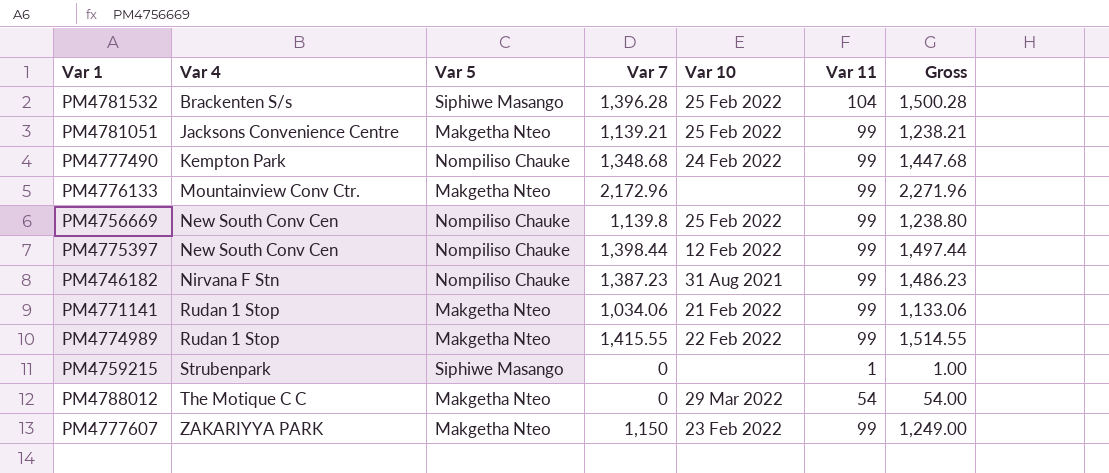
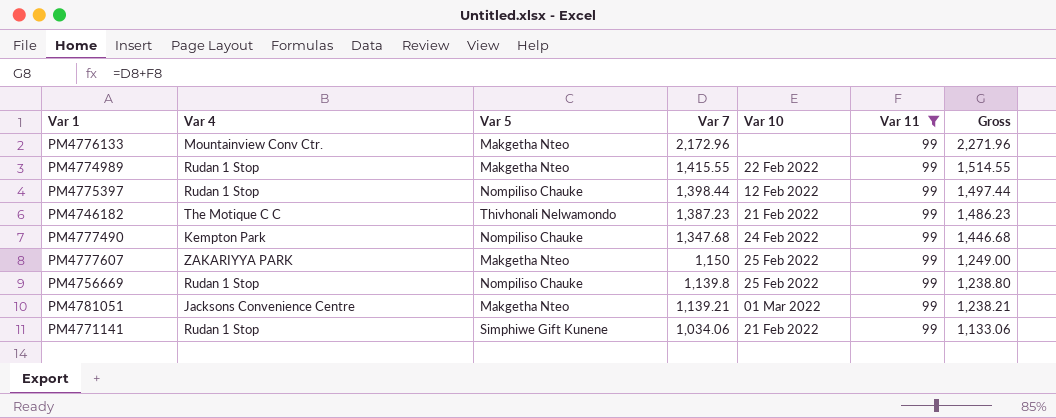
filter: none -> Var 11 = 99
row order: Var 4 ascending -> Var 7 descending
PM4775397 | Var 4: New South Conv Cen -> Rudan 1 Stop
PM4746182 | Var 4: Nirvana F Stn -> The Motique C C
PM4746182 | Var 5: Nompiliso Chauke -> Thivhonali Nelwamondo
PM4746182 | Var 10: 31 Aug 2021 -> 21 Feb 2022
PM4777490 | Var 7: 1,348.68 -> 1,347.68
PM4777490 | Gross: 1,447.68 -> 1,446.68
PM4777607 | Var 10: 23 Feb 2022 -> 25 Feb 2022
PM4756669 | Var 4: New South Conv Cen -> Rudan 1 Stop
PM4781051 | Var 10: 25 Feb 2022 -> 01 Mar 2022
PM4771141 | Var 5: Makgetha Nteo -> Simphiwe Gift Kunene

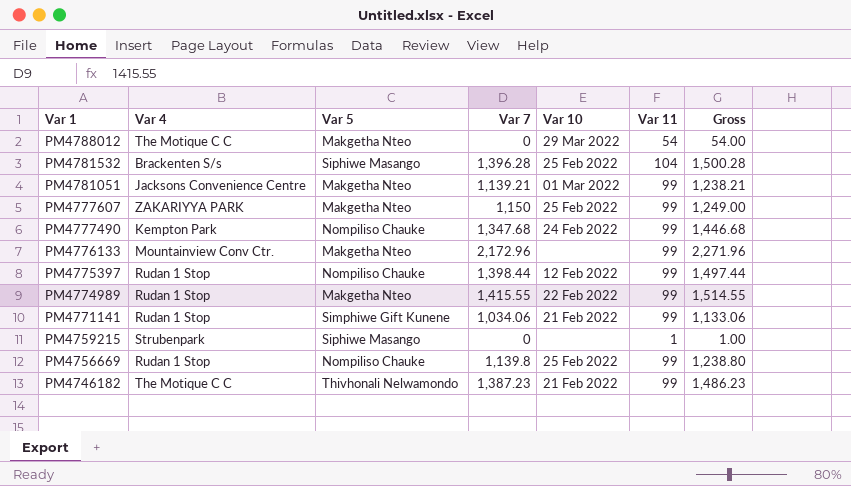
filter: Var 11 = 99 -> none
row order: Var 7 descending -> Var 1 descending

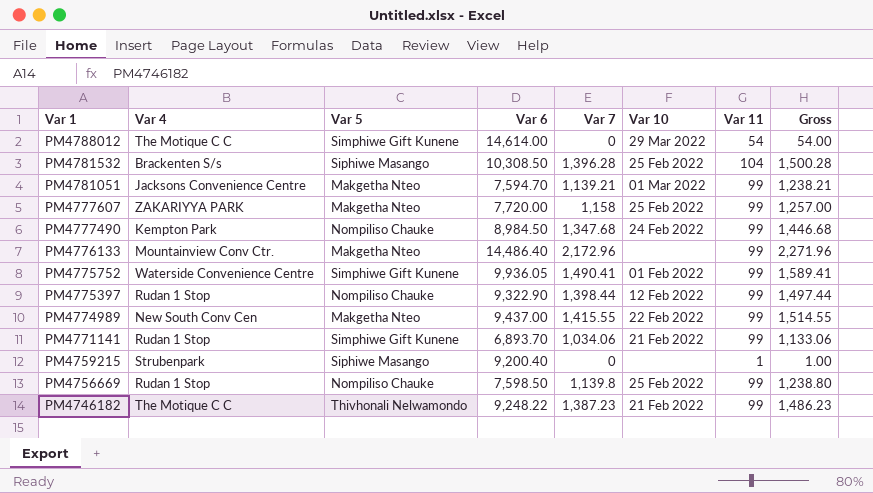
column Var 6 | position: none -> 4
PM4788012 | Var 5: Makgetha Nteo -> Simphiwe Gift Kunene
PM4777607 | Var 7: 1,150 -> 1,158
PM4777607 | Gross: 1,249.00 -> 1,257.00
row PM4775752: none -> Waterside Convenience Centre | Simphiwe Gift Kunene | 9,936.05 | 1,490.41 | 01 Feb 2022 | 99 | 1,589.41
PM4774989 | Var 4: Rudan 1 Stop -> New South Conv Cen

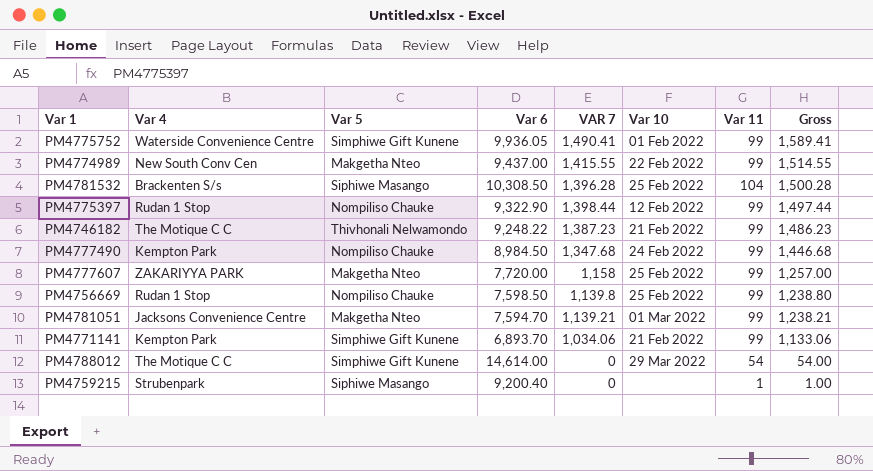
row order: Var 1 descending -> Gross descending
column name: Var 7 -> VAR 7
row PM4776133: Mountainview Conv Ctr. | Makgetha Nteo | 14,486.40 | 2,172.96 | none | 99 | 2,271.96 -> none
PM4771141 | Var 4: Rudan 1 Stop -> Kempton Park

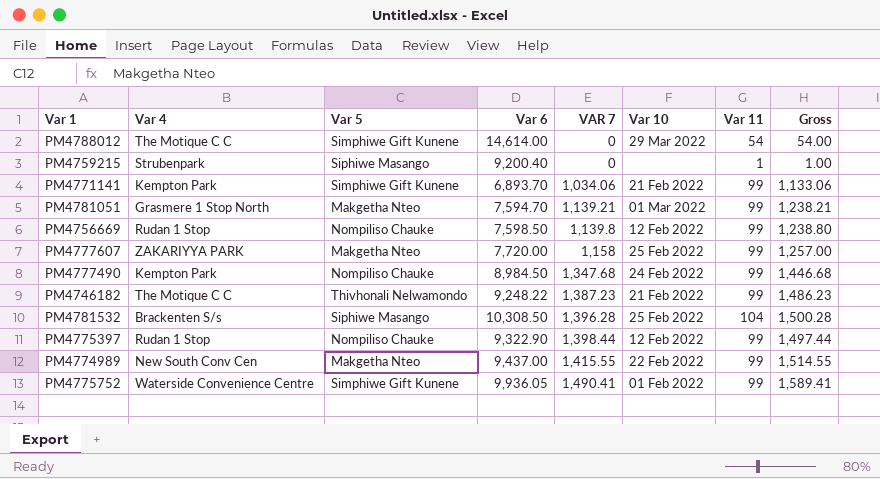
row order: Gross descending -> VAR 7 ascending
PM4781051 | Var 4: Jacksons Convenience Centre -> Grasmere 1 Stop North
PM4756669 | Var 10: 25 Feb 2022 -> 12 Feb 2022

